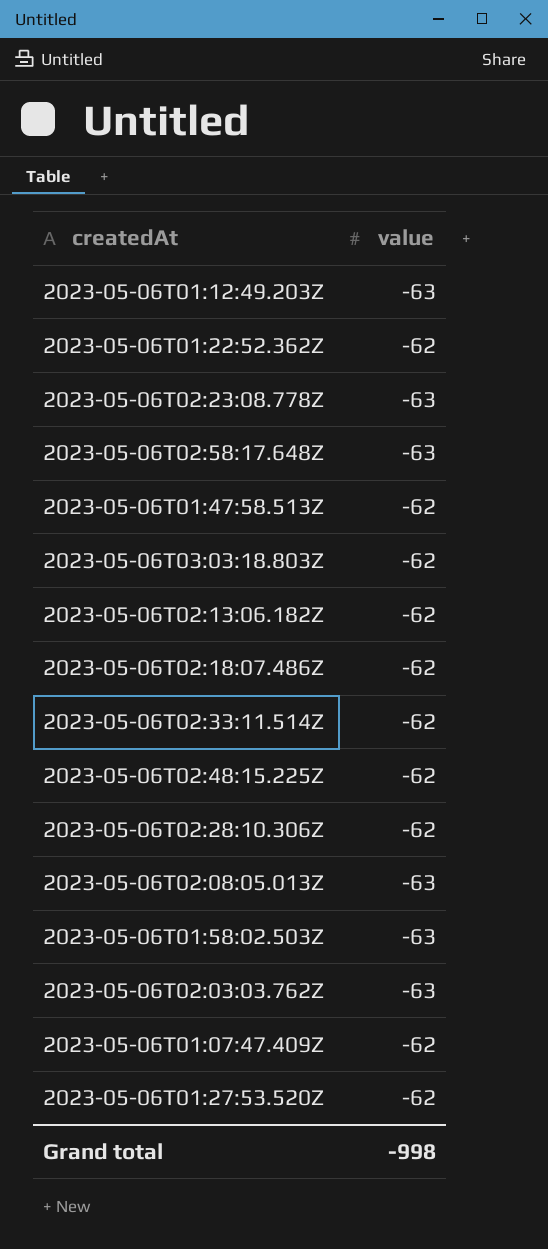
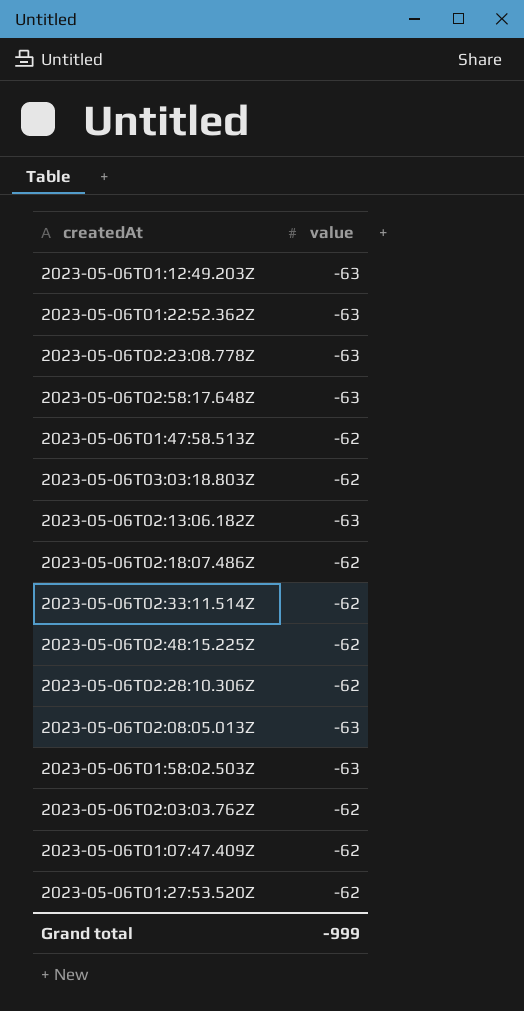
2023-05-06T01:22:52.362Z | value: -62 -> -63
2023-05-06T02:13:06.182Z | value: -62 -> -63
2023-05-06T02:03:03.762Z | value: -63 -> -62
Grand total | value: -998 -> -999

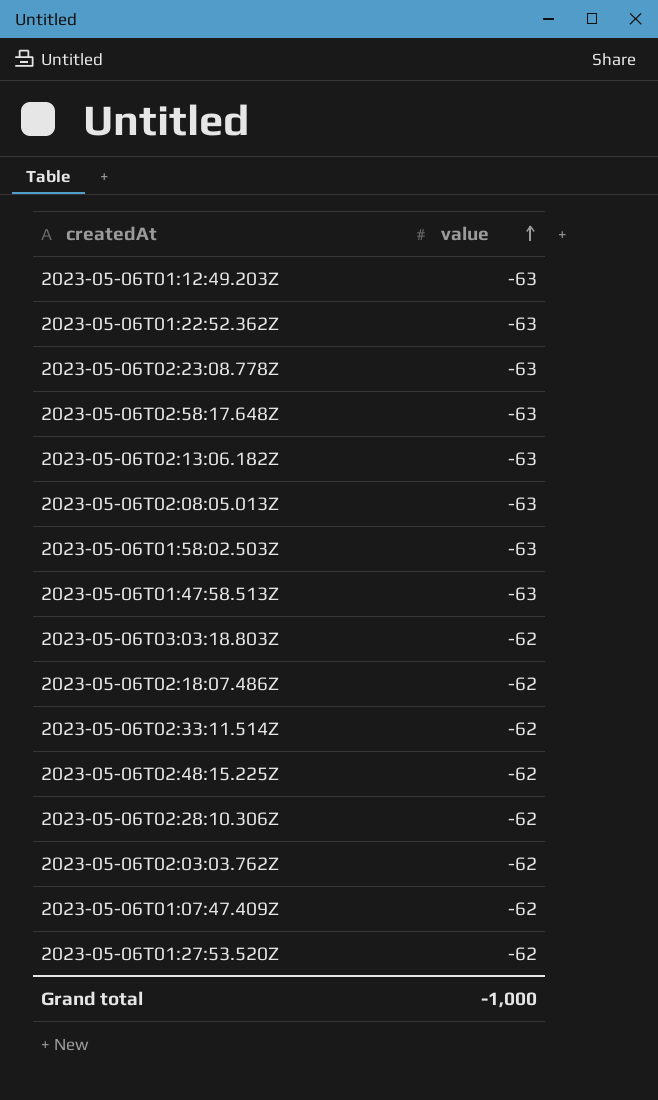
row order: none -> value ascending
2023-05-06T01:47:58.513Z | value: -62 -> -63
Grand total | value: -999 -> -1,000

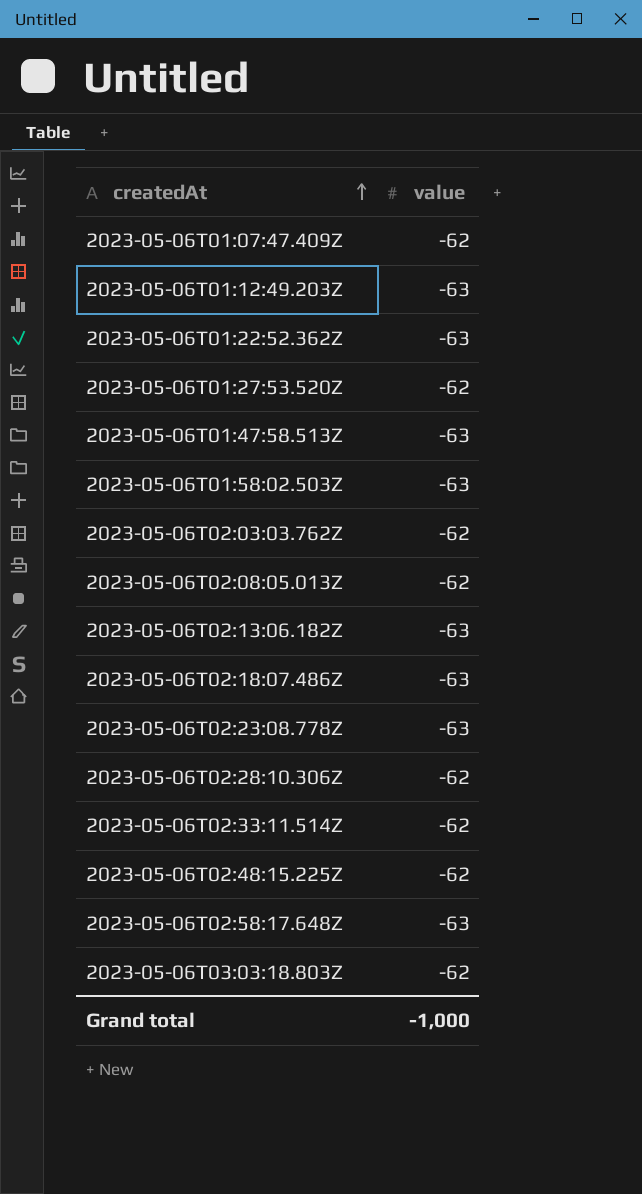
row order: value ascending -> createdAt ascending
2023-05-06T02:08:05.013Z | value: -63 -> -62
2023-05-06T02:18:07.486Z | value: -62 -> -63

